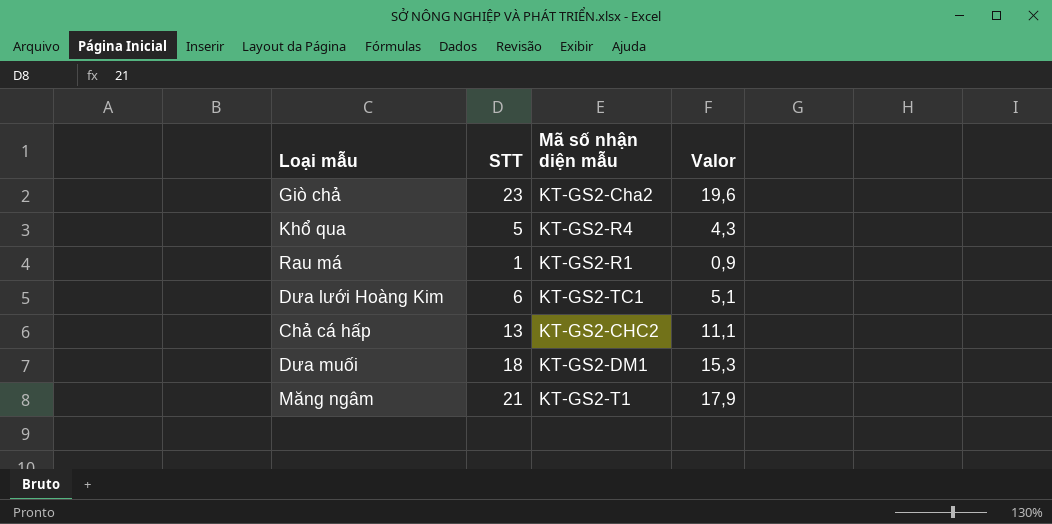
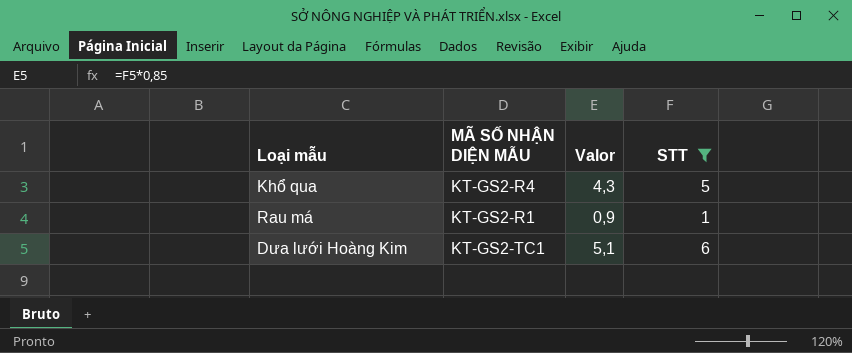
filter: none -> STT <= 6
column name: Mã số nhận diện mẫu -> MÃ SỐ NHẬN DIỆN MẪU
column STT | position: 2 -> 4

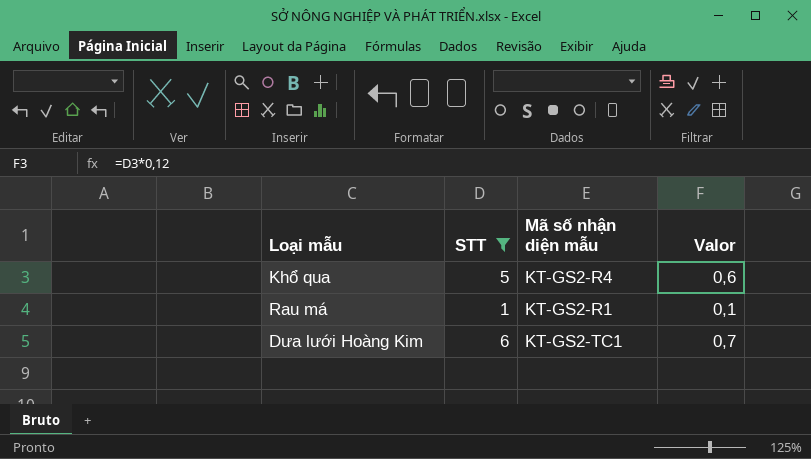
column STT | position: 4 -> 2
column name: MÃ SỐ NHẬN DIỆN MẪU -> Mã số nhận diện mẫu
column Valor | formula: [STT] * 0,85 -> [STT] * 0,12

